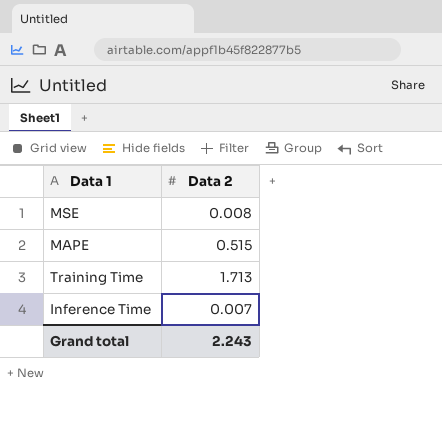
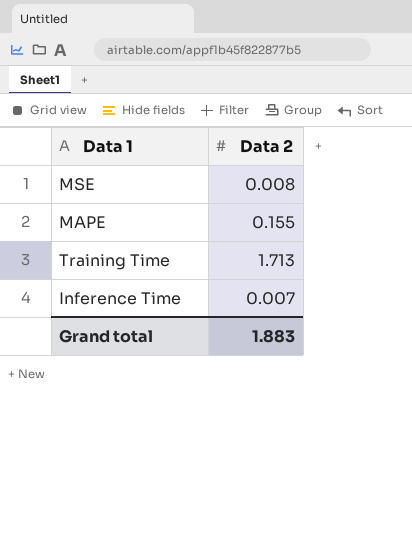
MAPE | Data 2: 0.515 -> 0.155
Grand total | Data 2: 2.243 -> 1.883

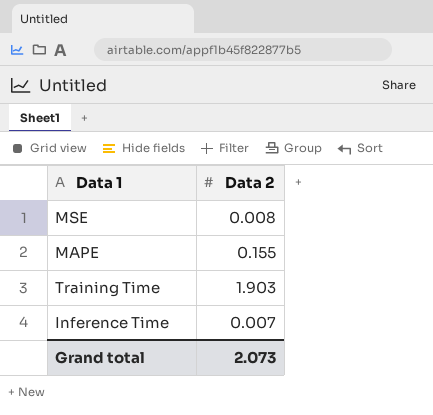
Training Time | Data 2: 1.713 -> 1.903
Grand total | Data 2: 1.883 -> 2.073

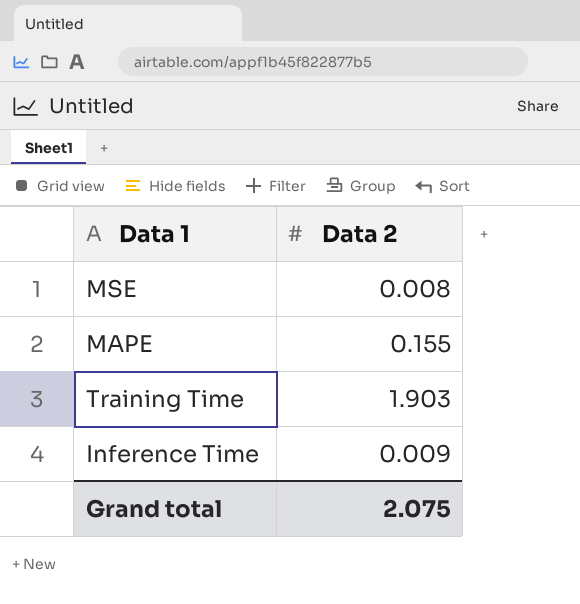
Inference Time | Data 2: 0.007 -> 0.009
Grand total | Data 2: 2.073 -> 2.075

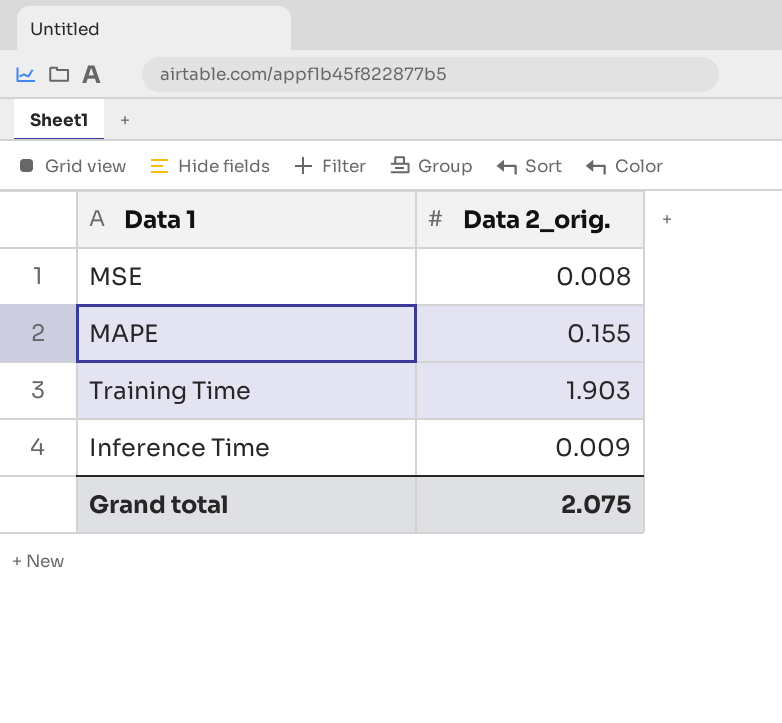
column name: Data 2 -> Data 2_orig.

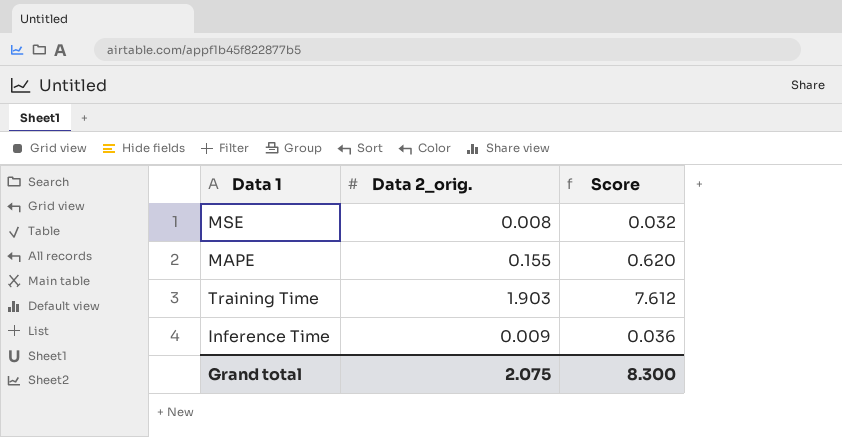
column Score | formula: none -> [Data 2_orig.] * 4

